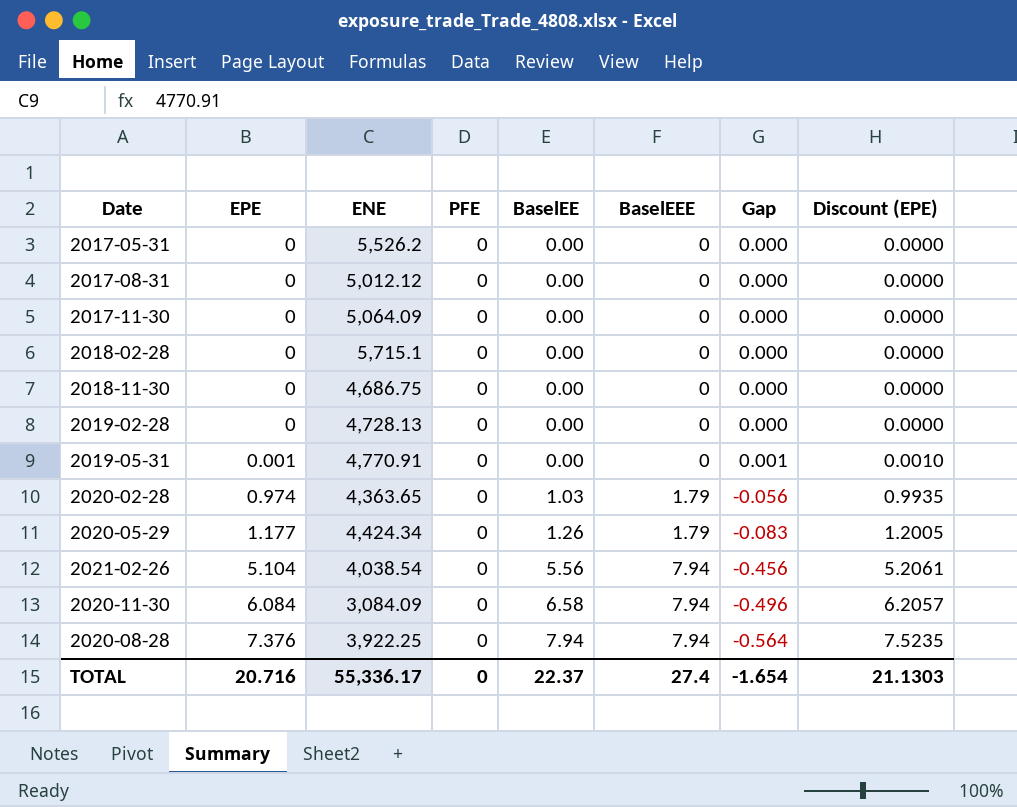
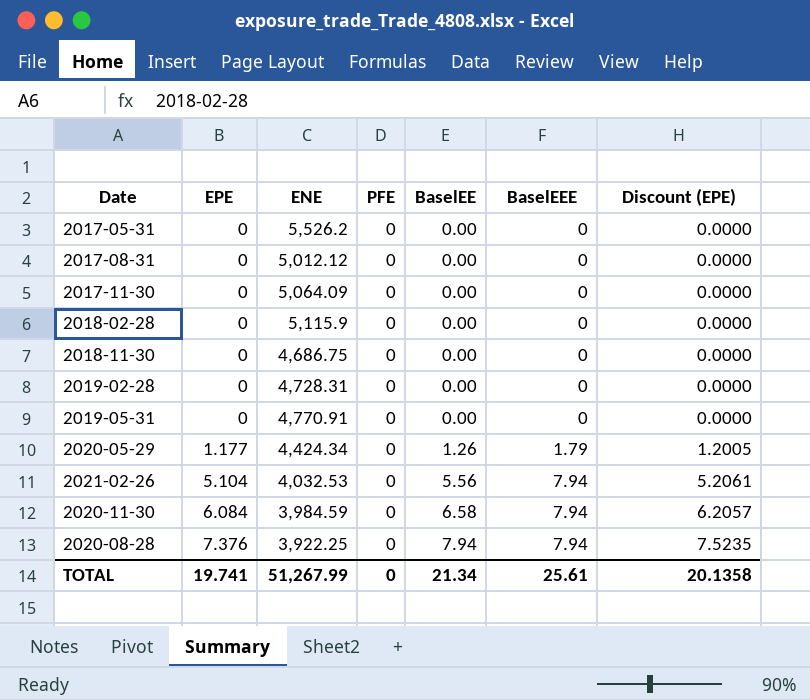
column Gap | formula: [EPE] - [BaselEE] -> none
row 2020-02-28: 0.974 | 4,363.65 | 0 | 1.03 | 1.79 | -0.056 | 0.9935 -> none
2018-02-28 | ENE: 5,715.1 -> 5,115.9
2019-02-28 | ENE: 4,728.13 -> 4,728.31
2019-05-31 | EPE: 0.001 -> 0
2019-05-31 | Discount (EPE): 0.0010 -> 0.0000
2021-02-26 | ENE: 4,038.54 -> 4,032.53
2020-11-30 | ENE: 3,084.09 -> 3,984.59
TOTAL | EPE: 20.716 -> 19.741
TOTAL | ENE: 55,336.17 -> 51,267.99
TOTAL | BaselEE: 22.37 -> 21.34
TOTAL | BaselEEE: 27.4 -> 25.61
TOTAL | Discount (EPE): 21.1303 -> 20.1358

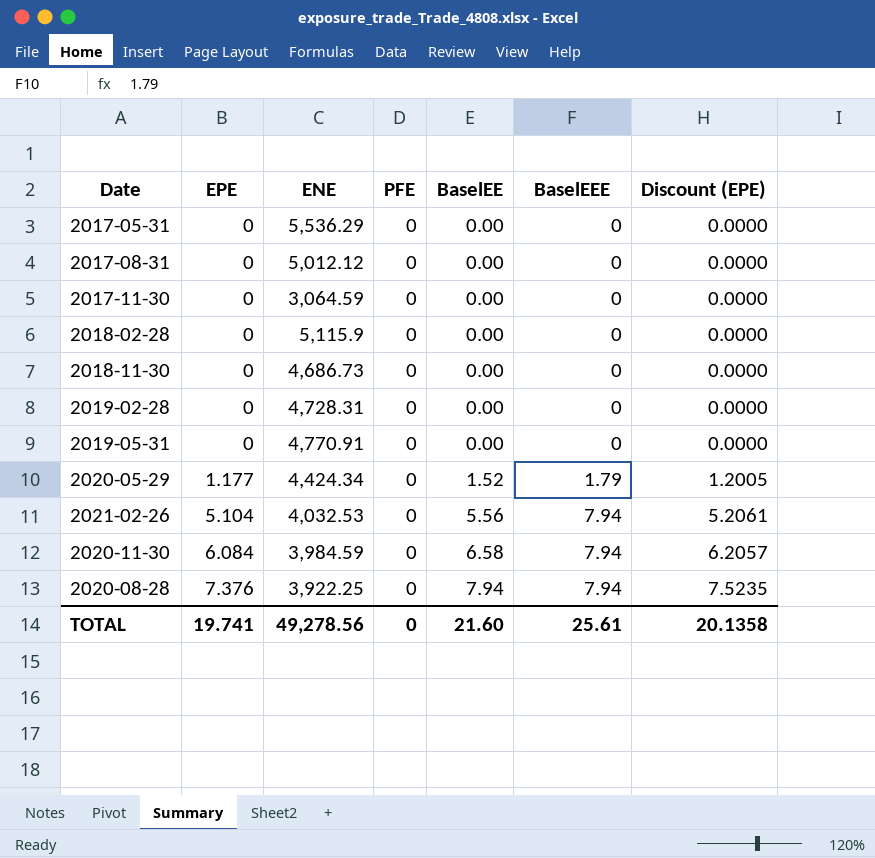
2017-05-31 | ENE: 5,526.2 -> 5,536.29
2017-11-30 | ENE: 5,064.09 -> 3,064.59
2018-11-30 | ENE: 4,686.75 -> 4,686.73
2020-05-29 | BaselEE: 1.26 -> 1.52
TOTAL | ENE: 51,267.99 -> 49,278.56
TOTAL | BaselEE: 21.34 -> 21.60

